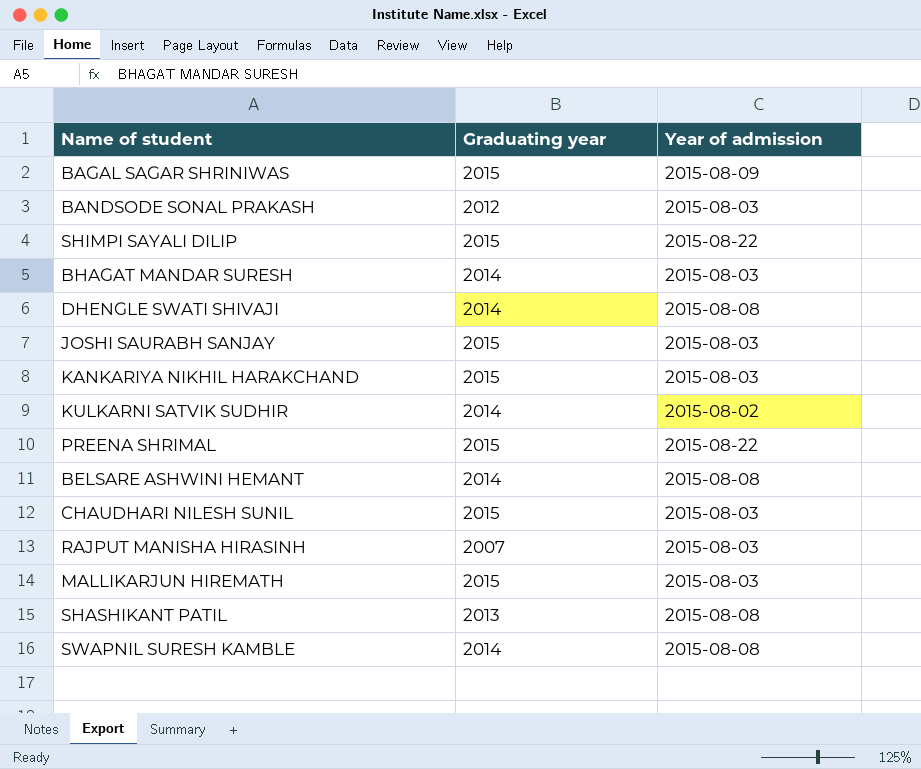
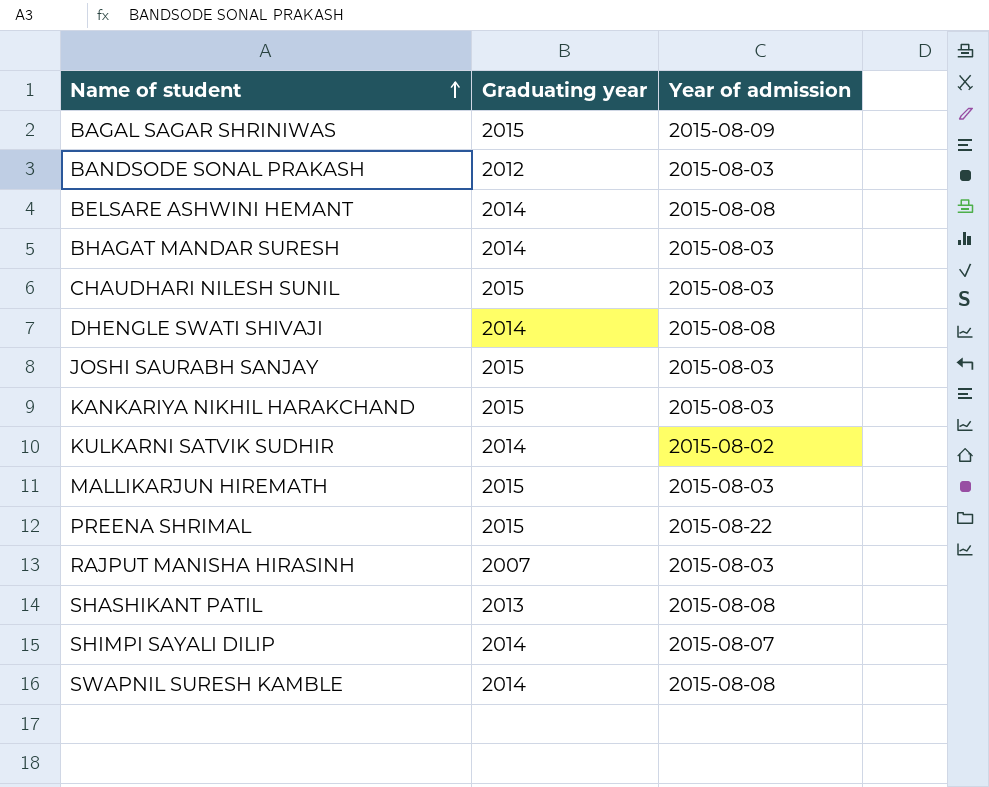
row order: none -> Name of student ascending
SHIMPI SAYALI DILIP | Graduating year: 2015 -> 2014
SHIMPI SAYALI DILIP | Year of admission: 2015-08-22 -> 2015-08-07

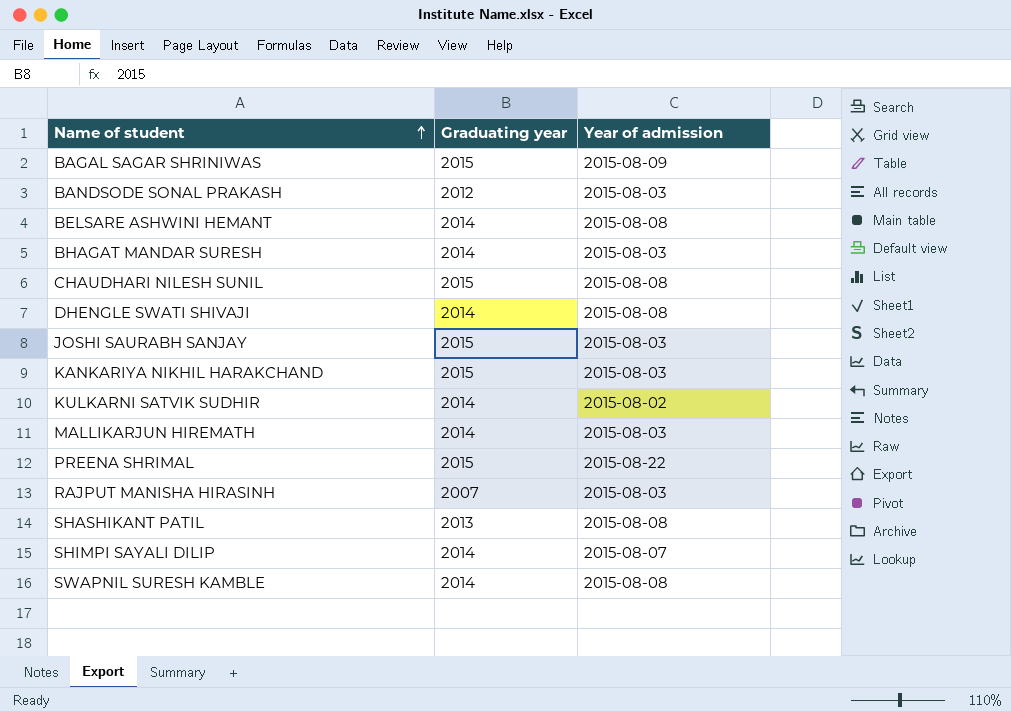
CHAUDHARI NILESH SUNIL | Year of admission: 2015-08-03 -> 2015-08-08
MALLIKARJUN HIREMATH | Graduating year: 2015 -> 2014

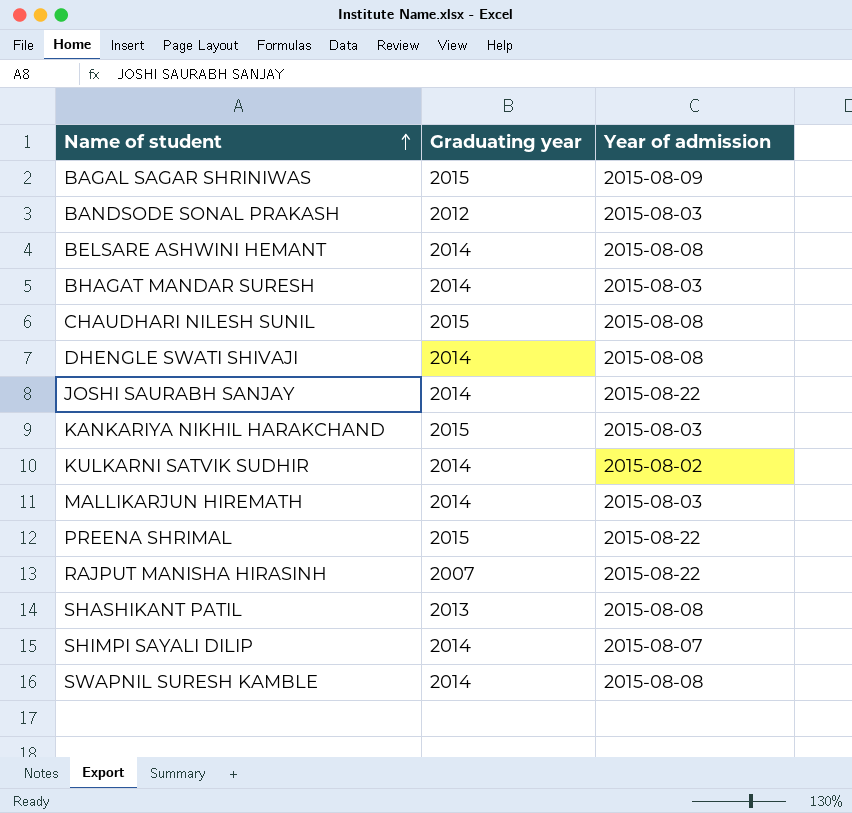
JOSHI SAURABH SANJAY | Graduating year: 2015 -> 2014
JOSHI SAURABH SANJAY | Year of admission: 2015-08-03 -> 2015-08-22
RAJPUT MANISHA HIRASINH | Year of admission: 2015-08-03 -> 2015-08-22

